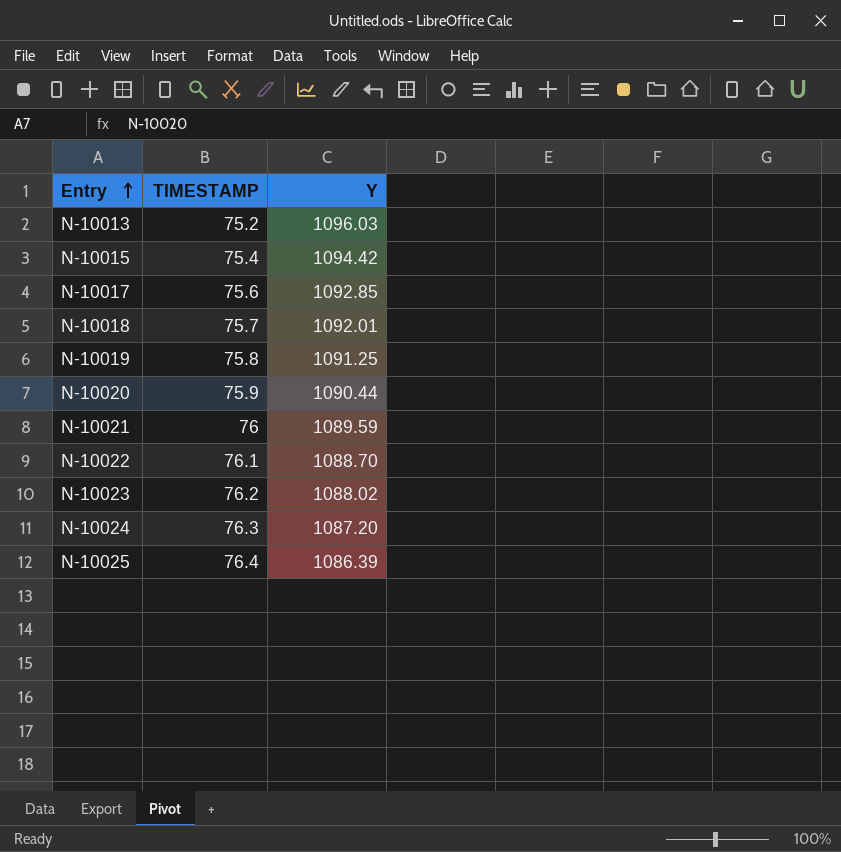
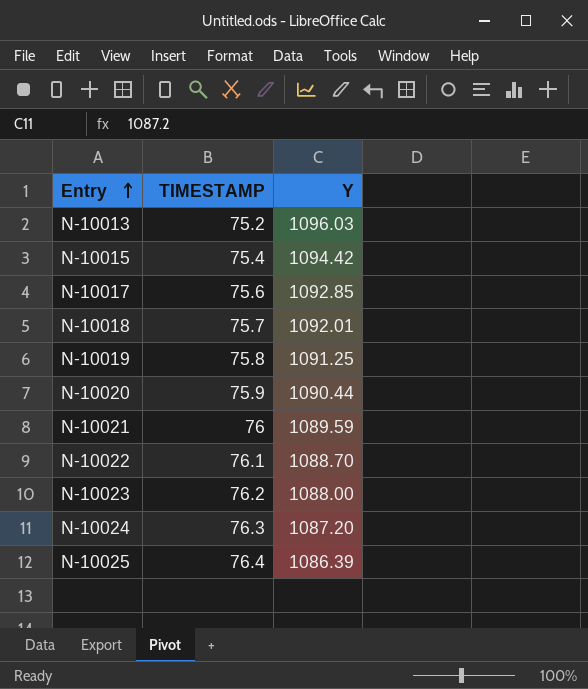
N-10023 | Y: 1088.02 -> 1088.00

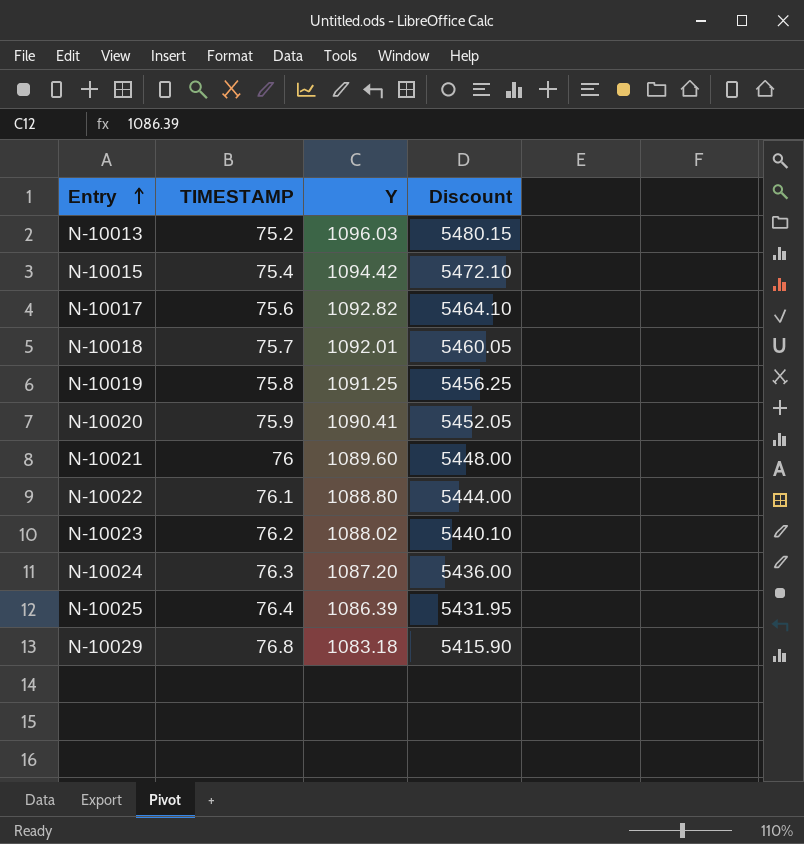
column Discount | formula: none -> [Y] * 5
N-10017 | Y: 1092.85 -> 1092.82
N-10020 | Y: 1090.44 -> 1090.41
N-10021 | Y: 1089.59 -> 1089.60
N-10022 | Y: 1088.70 -> 1088.80
N-10023 | Y: 1088.00 -> 1088.02
row N-10029: none -> 76.8 | 1083.18 | 5415.90

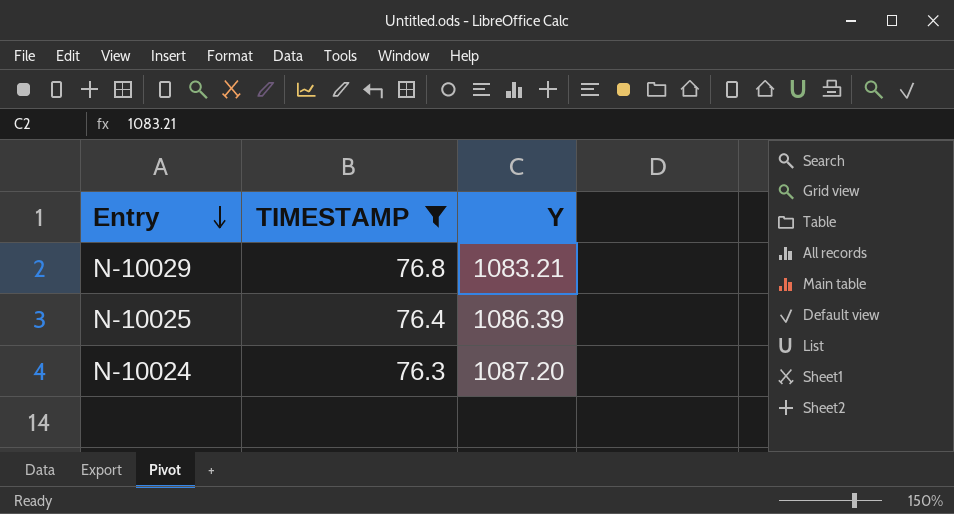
filter: none -> TIMESTAMP >= 76.3
row order: Entry ascending -> Entry descending
column Discount | formula: [Y] * 5 -> none
N-10029 | Y: 1083.18 -> 1083.21

